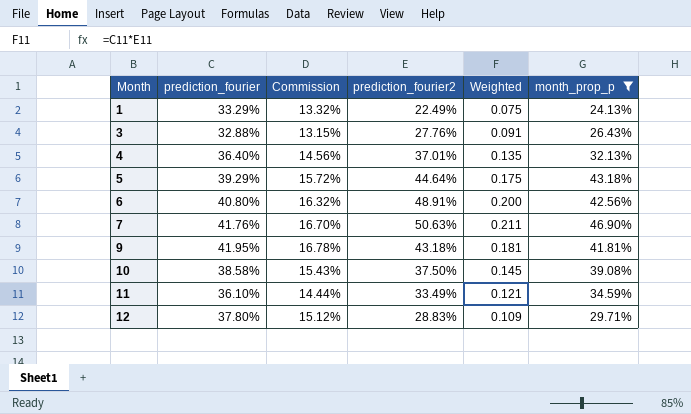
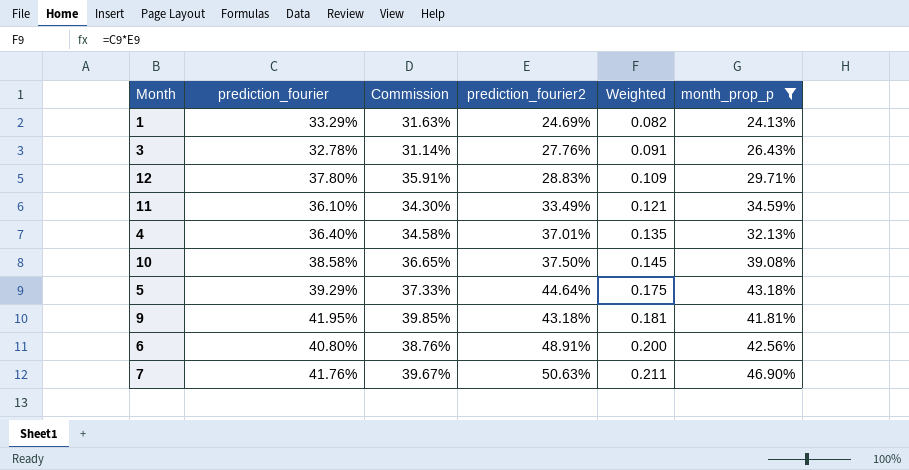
row order: Month ascending -> Weighted ascending
column Commission | formula: [prediction_fourier] * 0.4 -> [prediction_fourier] * 0.95
1 | prediction_fourier2: 22.49% -> 24.69%
1 | Weighted: 0.075 -> 0.082
3 | prediction_fourier: 32.88% -> 32.78%

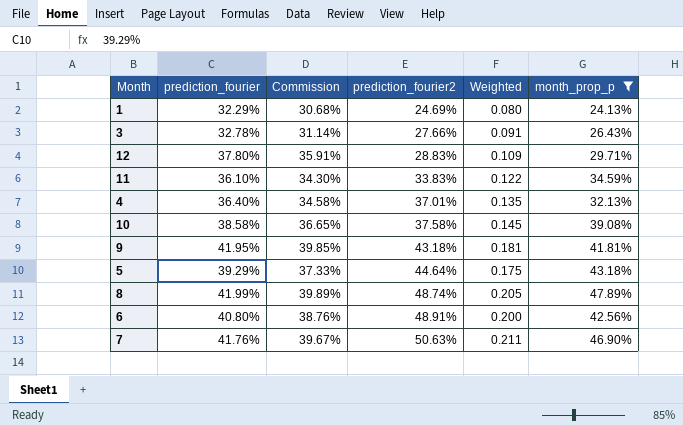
row order: Weighted ascending -> prediction_fourier2 ascending
1 | prediction_fourier: 33.29% -> 32.29%
1 | Commission: 31.63% -> 30.68%
1 | Weighted: 0.082 -> 0.080
3 | prediction_fourier2: 27.76% -> 27.66%
11 | prediction_fourier2: 33.49% -> 33.83%
11 | Weighted: 0.121 -> 0.122
10 | prediction_fourier2: 37.50% -> 37.58%
row 8: none -> 41.99% | 39.89% | 48.74% | 0.205 | 47.89%

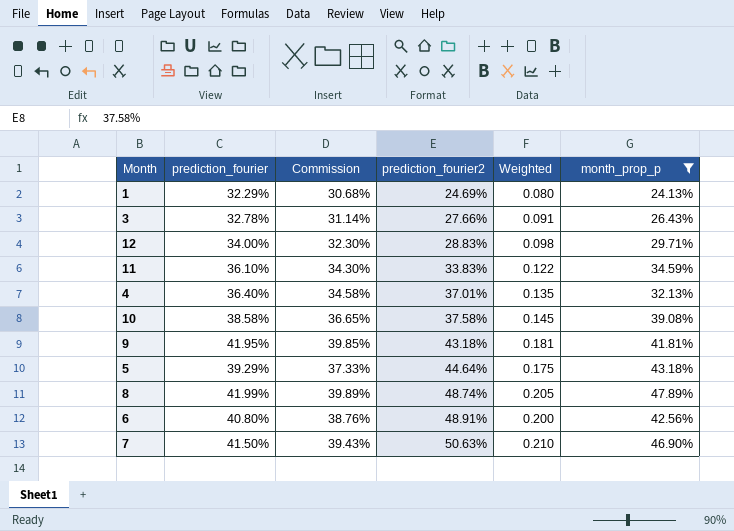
12 | prediction_fourier: 37.80% -> 34.00%
12 | Commission: 35.91% -> 32.30%
12 | Weighted: 0.109 -> 0.098
7 | prediction_fourier: 41.76% -> 41.50%
7 | Commission: 39.67% -> 39.43%
7 | Weighted: 0.211 -> 0.210

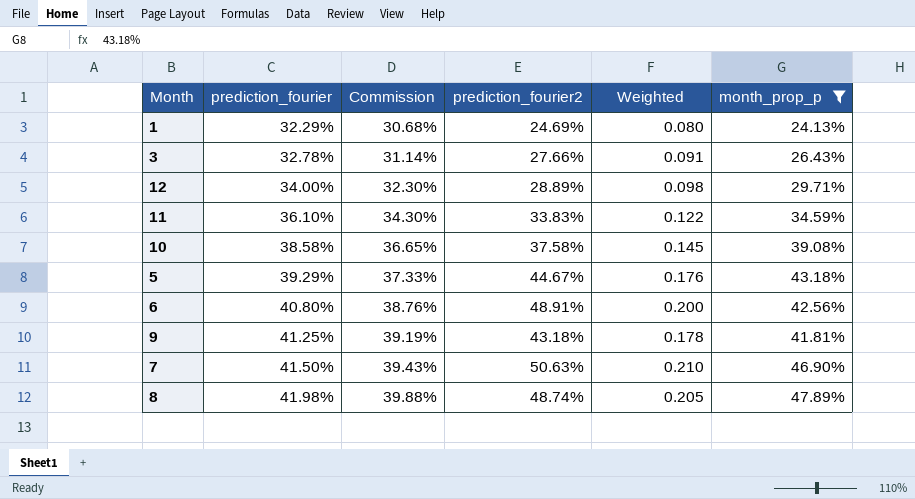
row order: prediction_fourier2 ascending -> prediction_fourier ascending
row 4: 36.40% | 34.58% | 37.01% | 0.135 | 32.13% -> none
12 | prediction_fourier2: 28.83% -> 28.89%
5 | prediction_fourier2: 44.64% -> 44.67%
5 | Weighted: 0.175 -> 0.176
9 | prediction_fourier: 41.95% -> 41.25%
9 | Commission: 39.85% -> 39.19%
9 | Weighted: 0.181 -> 0.178
8 | prediction_fourier: 41.99% -> 41.98%
8 | Commission: 39.89% -> 39.88%

